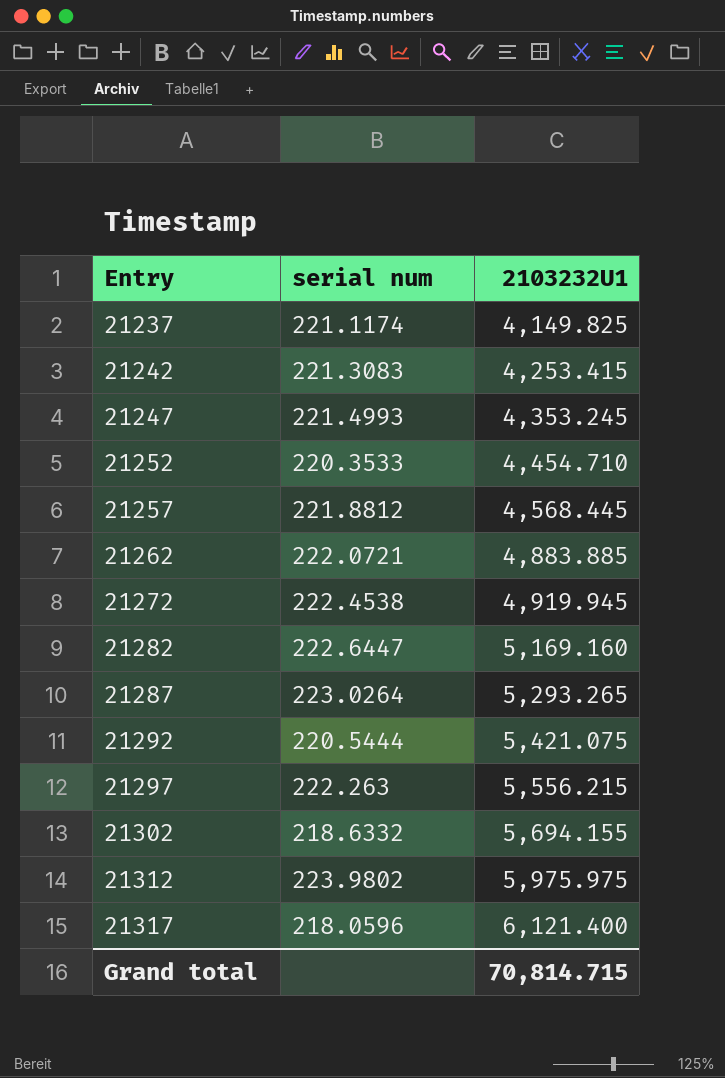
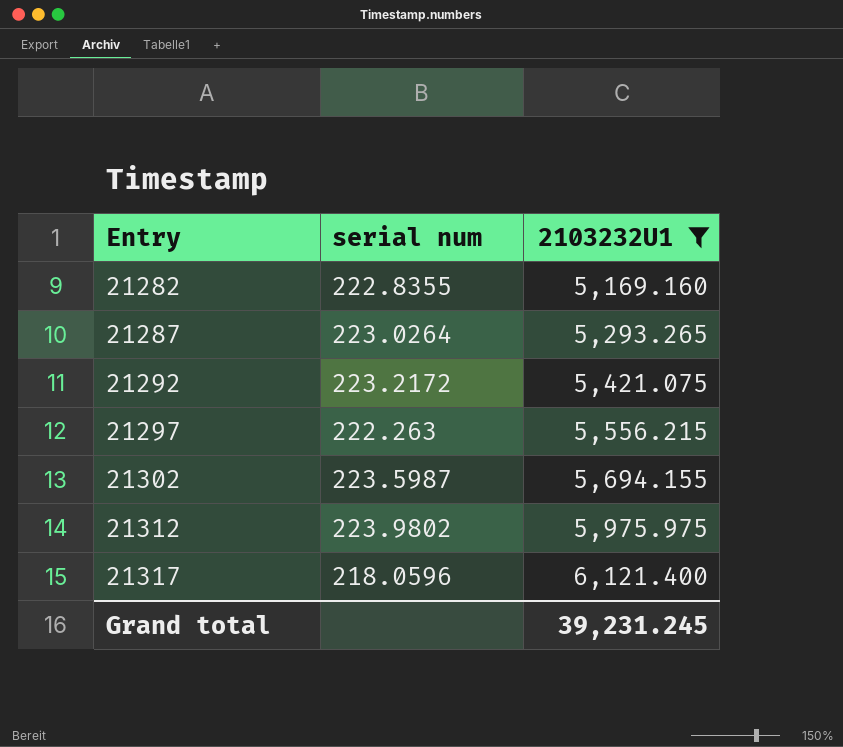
filter: none -> 2103232U1 >= 5,169.160
21282 | serial num: 222.6447 -> 222.8355
21292 | serial num: 220.5444 -> 223.2172
21302 | serial num: 218.6332 -> 223.5987
Grand total | 2103232U1: 70,814.715 -> 39,231.245

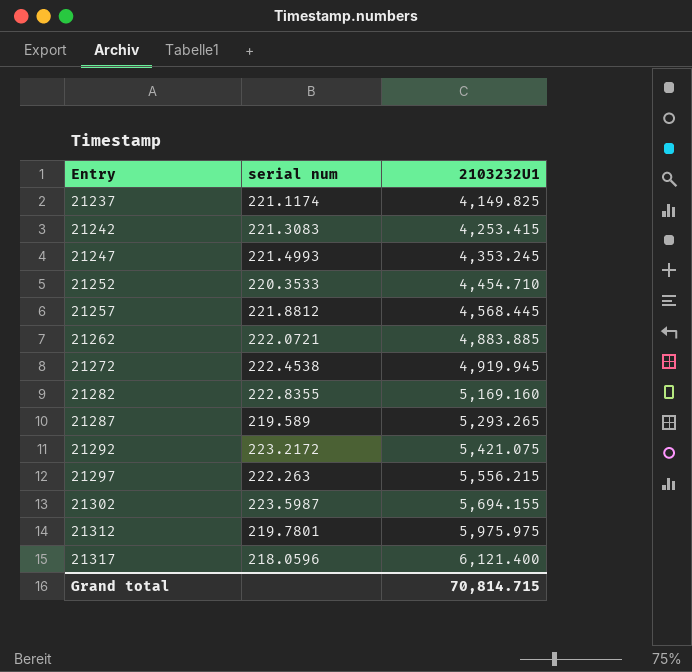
filter: 2103232U1 >= 5,169.160 -> none
21287 | serial num: 223.0264 -> 219.589
21312 | serial num: 223.9802 -> 219.7801
Grand total | 2103232U1: 39,231.245 -> 70,814.715

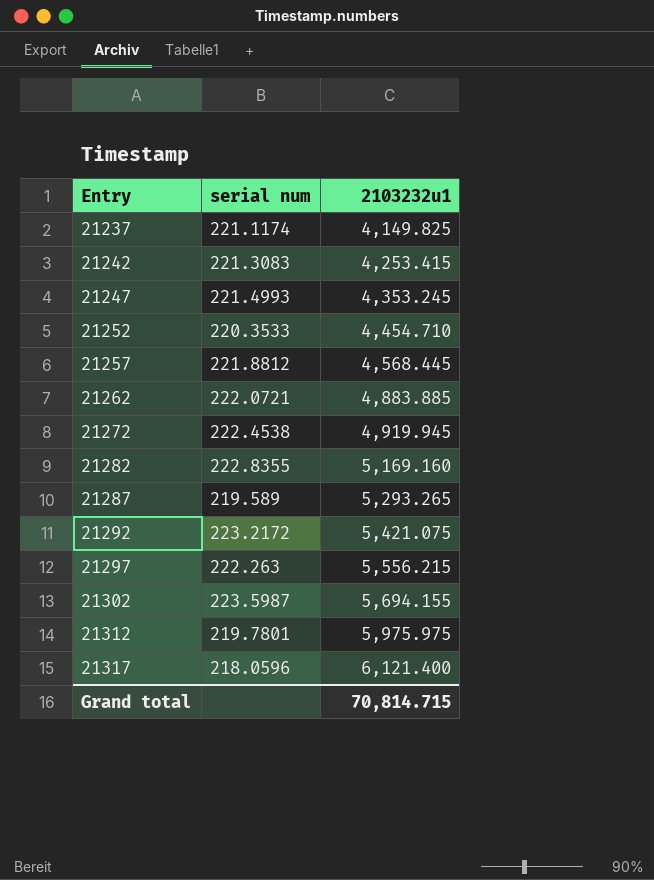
column name: 2103232U1 -> 2103232u1

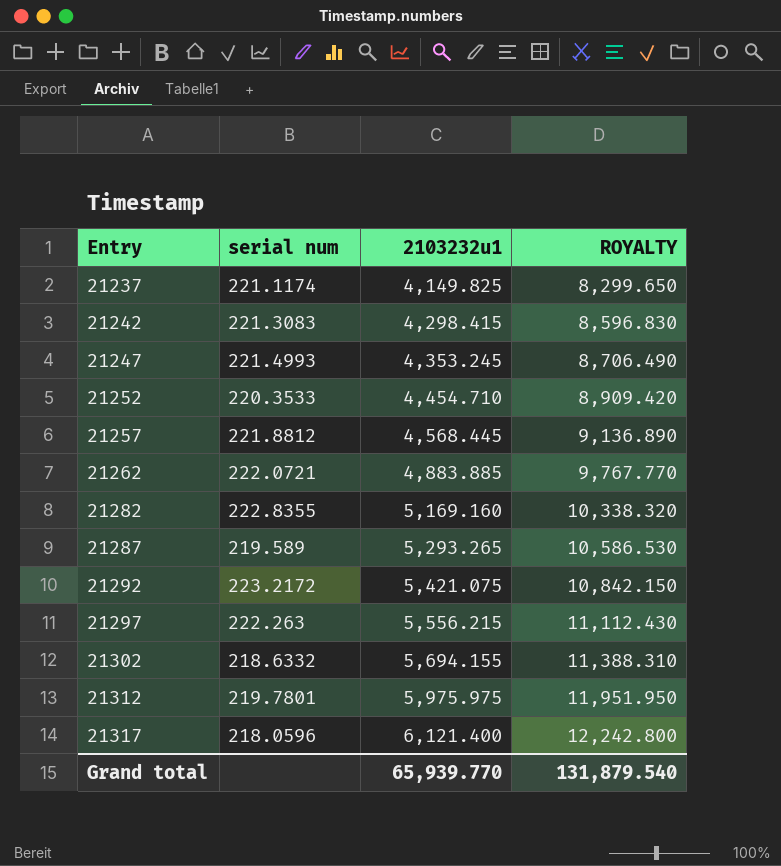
column ROYALTY | formula: none -> [2103232u1] * 2
row 21272: 222.4538 | 4,919.945 -> none
21242 | 2103232u1: 4,253.415 -> 4,298.415
21302 | serial num: 223.5987 -> 218.6332
Grand total | 2103232u1: 70,814.715 -> 65,939.770

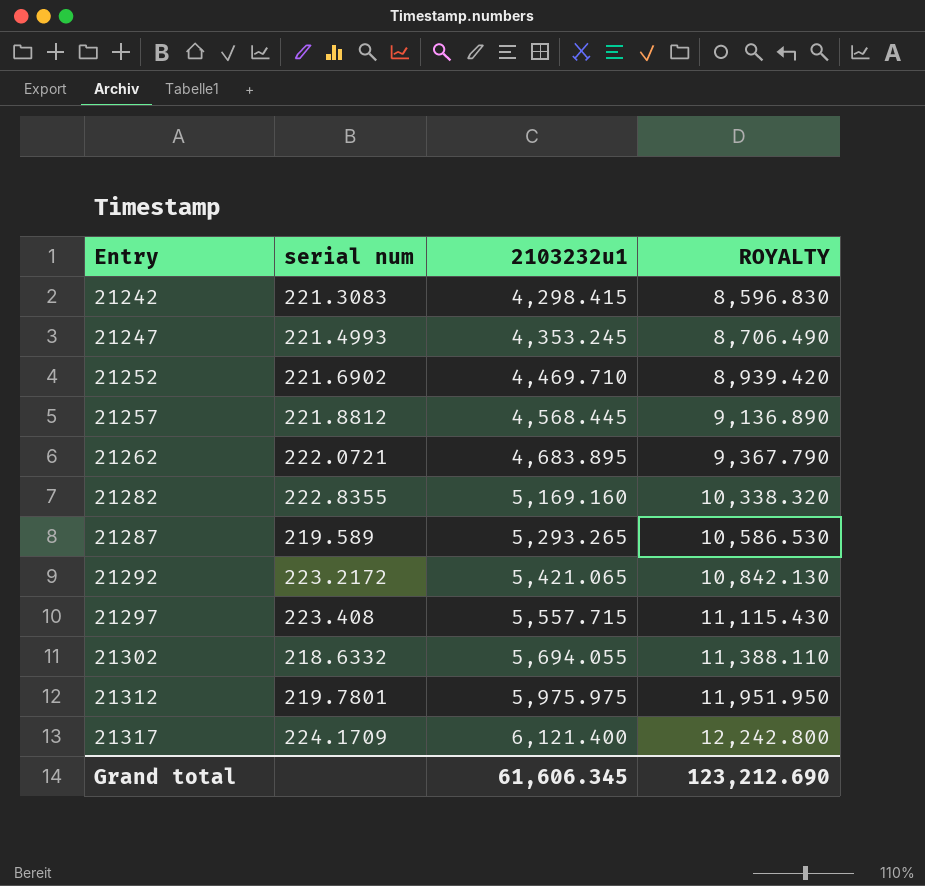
row 21237: 221.1174 | 4,149.825 | 8,299.650 -> none
21252 | serial num: 220.3533 -> 221.6902
21252 | 2103232u1: 4,454.710 -> 4,469.710
21252 | ROYALTY: 8,909.420 -> 8,939.420
21262 | 2103232u1: 4,883.885 -> 4,683.895
21262 | ROYALTY: 9,767.770 -> 9,367.790
21292 | 2103232u1: 5,421.075 -> 5,421.065
21292 | ROYALTY: 10,842.150 -> 10,842.130
21297 | serial num: 222.263 -> 223.408
21297 | 2103232u1: 5,556.215 -> 5,557.715
21297 | ROYALTY: 11,112.430 -> 11,115.430
21302 | 2103232u1: 5,694.155 -> 5,694.055
21302 | ROYALTY: 11,388.310 -> 11,388.110
21317 | serial num: 218.0596 -> 224.1709
Grand total | 2103232u1: 65,939.770 -> 61,606.345
Grand total | ROYALTY: 131,879.540 -> 123,212.690

